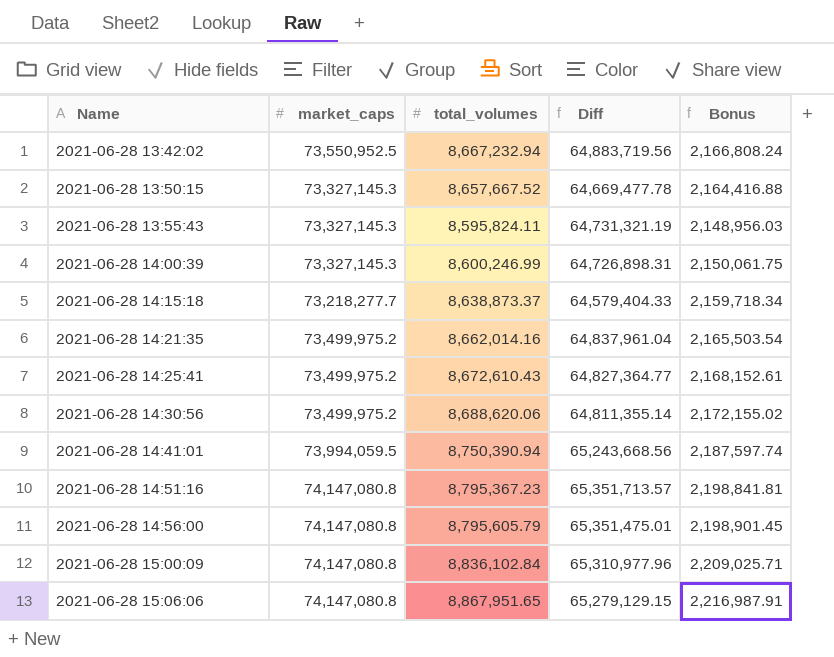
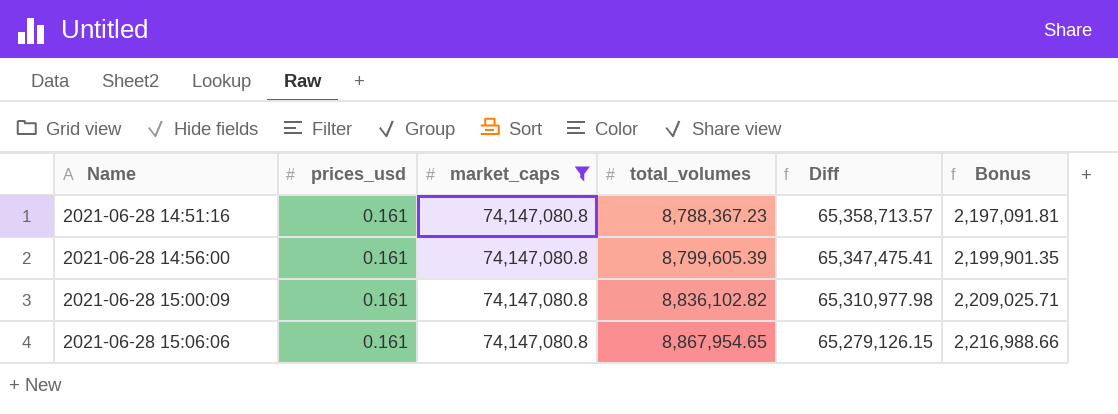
filter: none -> market_caps = 74,147,080.8
column prices_usd | position: none -> 2
2021-06-28 14:51:16 | total_volumes: 8,795,367.23 -> 8,788,367.23
2021-06-28 14:51:16 | Diff: 65,351,713.57 -> 65,358,713.57
2021-06-28 14:51:16 | Bonus: 2,198,841.81 -> 2,197,091.81
2021-06-28 14:56:00 | total_volumes: 8,795,605.79 -> 8,799,605.39
2021-06-28 14:56:00 | Diff: 65,351,475.01 -> 65,347,475.41
2021-06-28 14:56:00 | Bonus: 2,198,901.45 -> 2,199,901.35
2021-06-28 15:00:09 | total_volumes: 8,836,102.84 -> 8,836,102.82
2021-06-28 15:00:09 | Diff: 65,310,977.96 -> 65,310,977.98
2021-06-28 15:06:06 | total_volumes: 8,867,951.65 -> 8,867,954.65
2021-06-28 15:06:06 | Diff: 65,279,129.15 -> 65,279,126.15
2021-06-28 15:06:06 | Bonus: 2,216,987.91 -> 2,216,988.66

